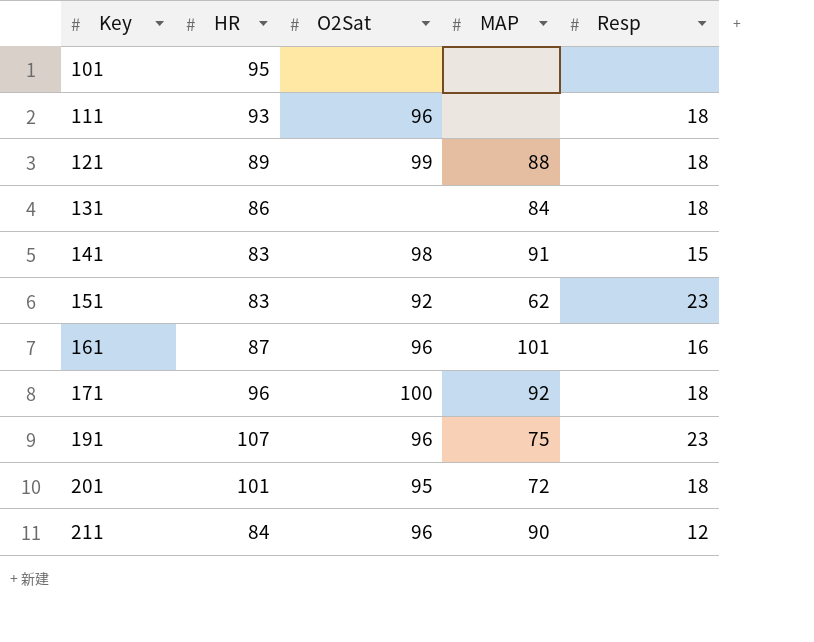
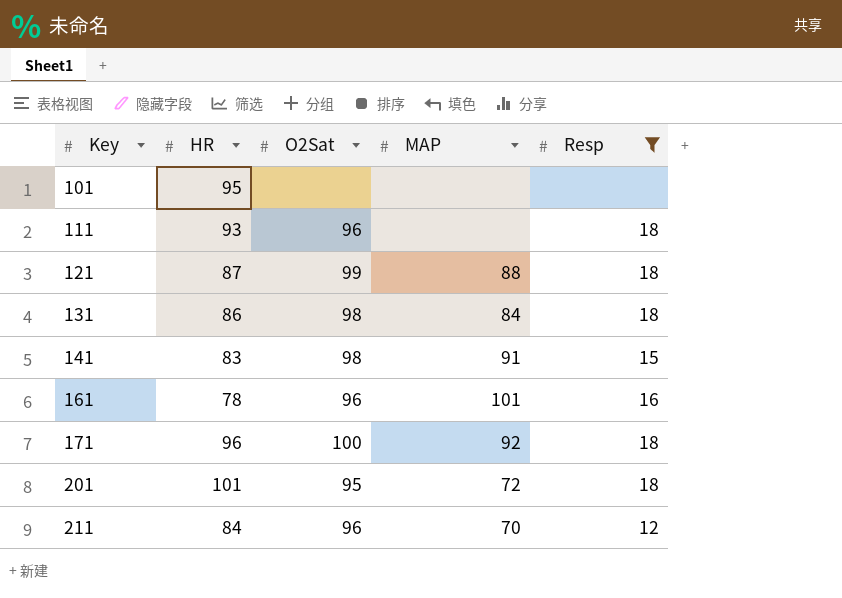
filter: none -> Resp != 23
121 | HR: 89 -> 87
131 | O2Sat: none -> 98
161 | HR: 87 -> 78
211 | MAP: 90 -> 70

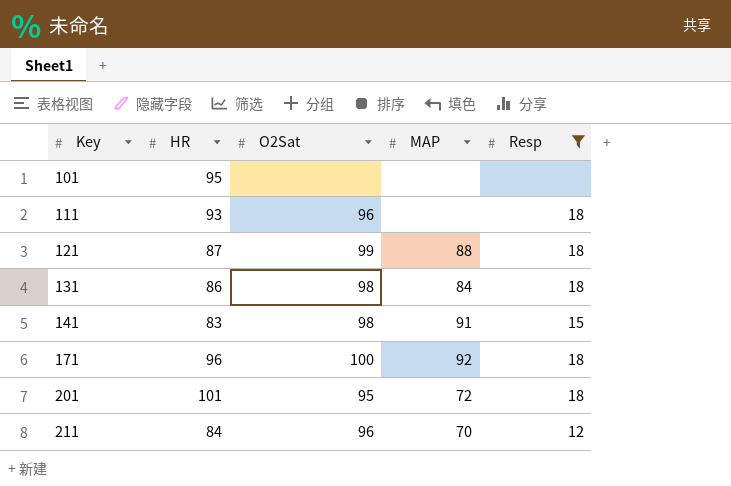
row 161: 78 | 96 | 101 | 16 -> none

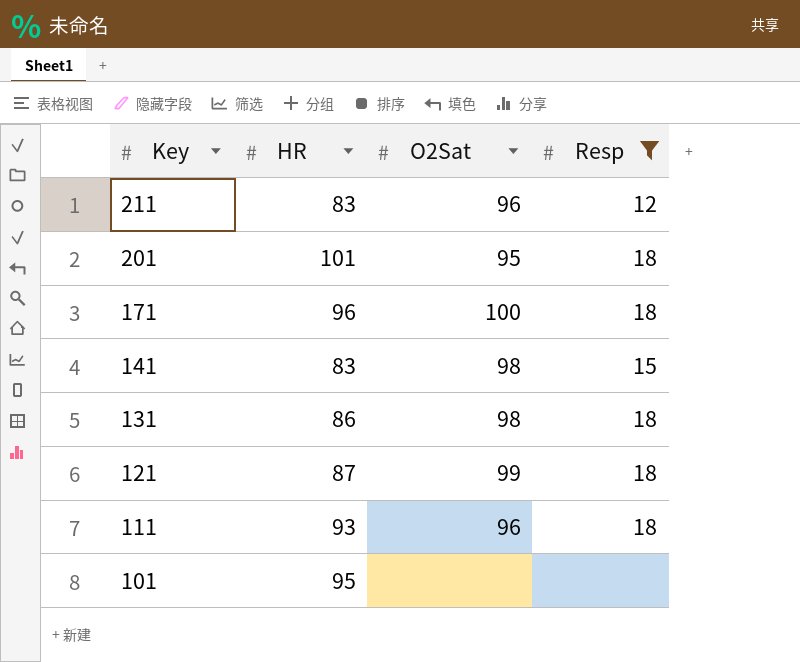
row order: Key ascending -> Key descending
column MAP | position: 4 -> none
211 | HR: 84 -> 83

